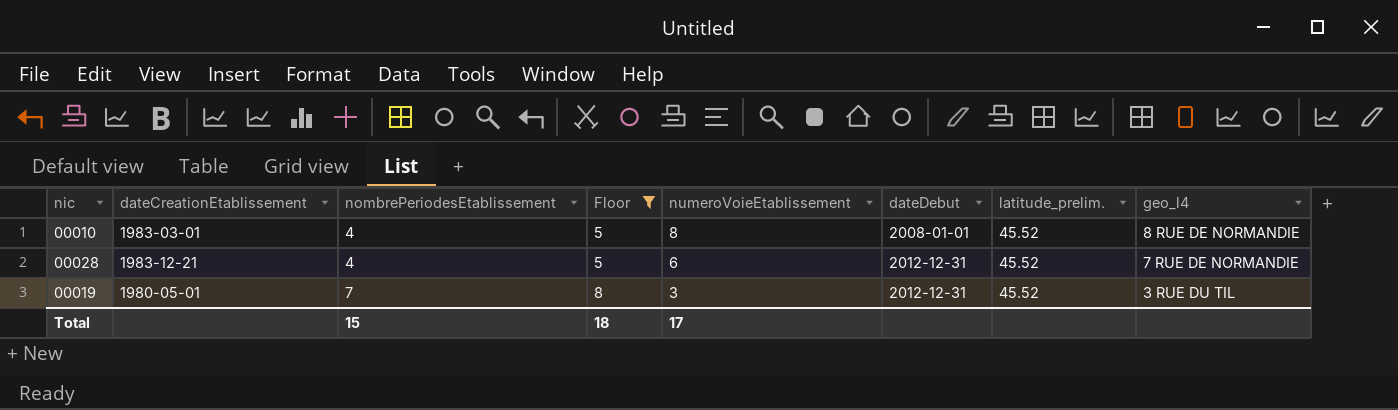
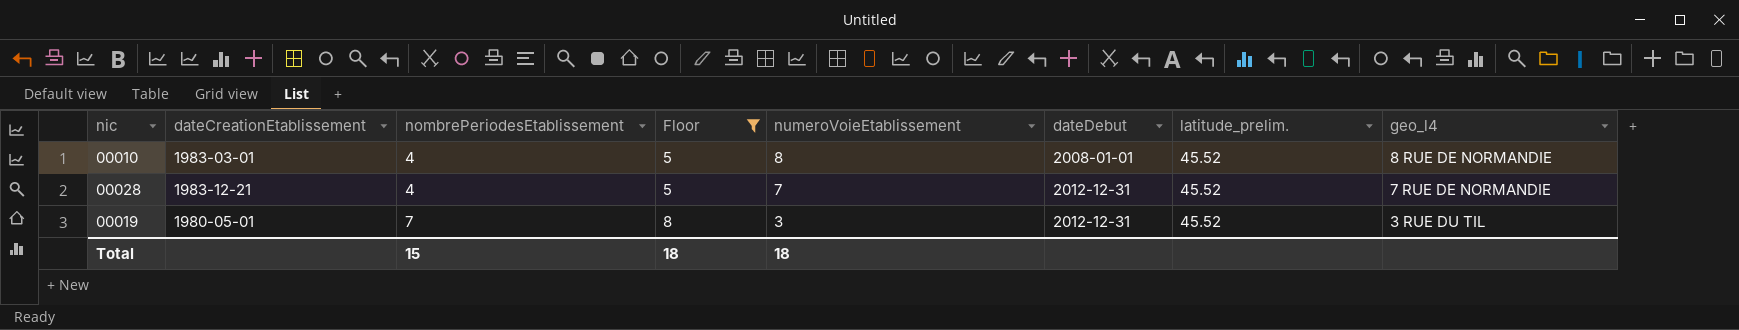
00028 | numeroVoieEtablissement: 6 -> 7
Total | numeroVoieEtablissement: 17 -> 18

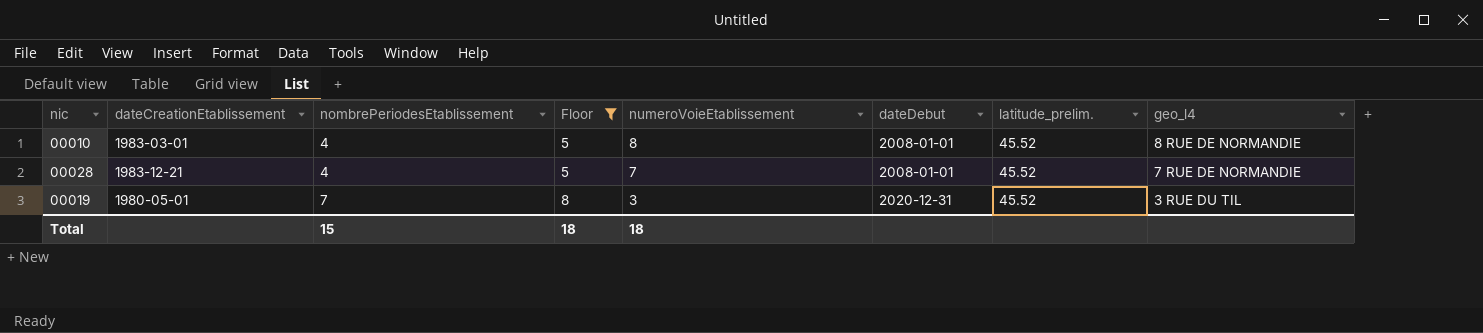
00028 | dateDebut: 2012-12-31 -> 2008-01-01
00019 | dateDebut: 2012-12-31 -> 2020-12-31

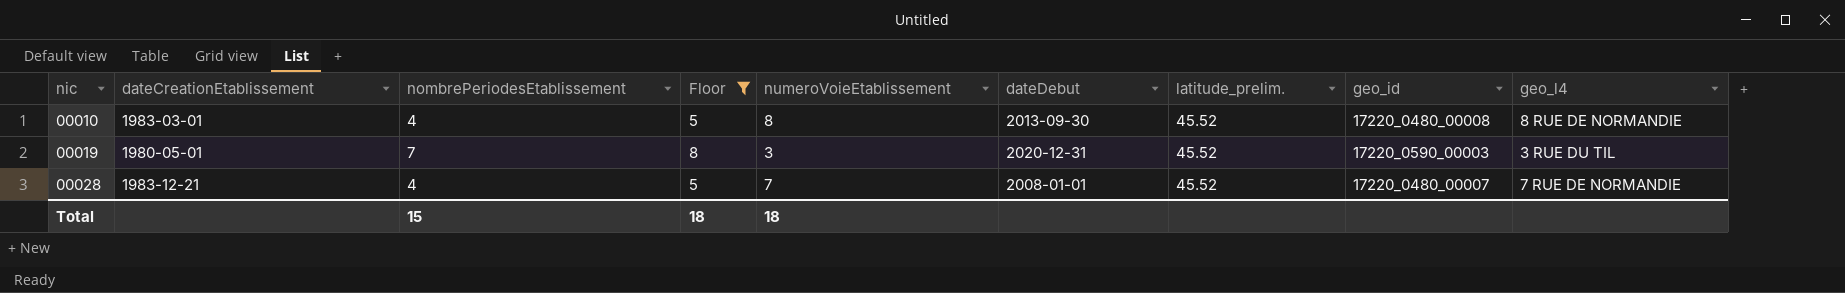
row order: nombrePeriodesEtablissement ascending -> nic ascending
column geo_id | position: none -> 8
00010 | dateDebut: 2008-01-01 -> 2013-09-30

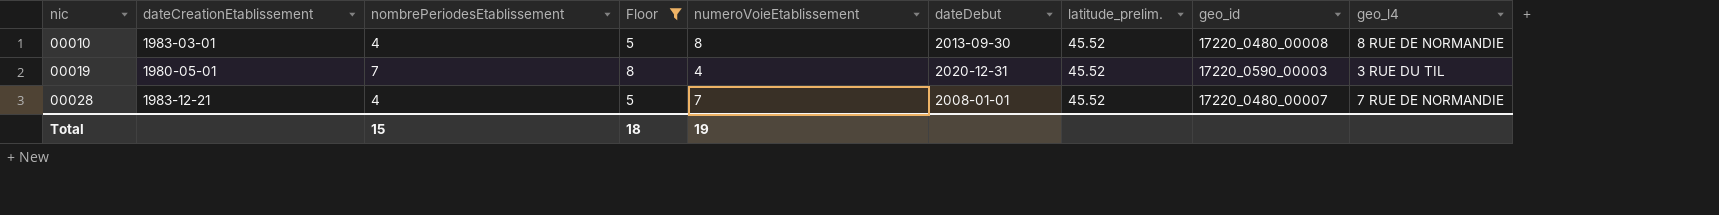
00019 | numeroVoieEtablissement: 3 -> 4
Total | numeroVoieEtablissement: 18 -> 19

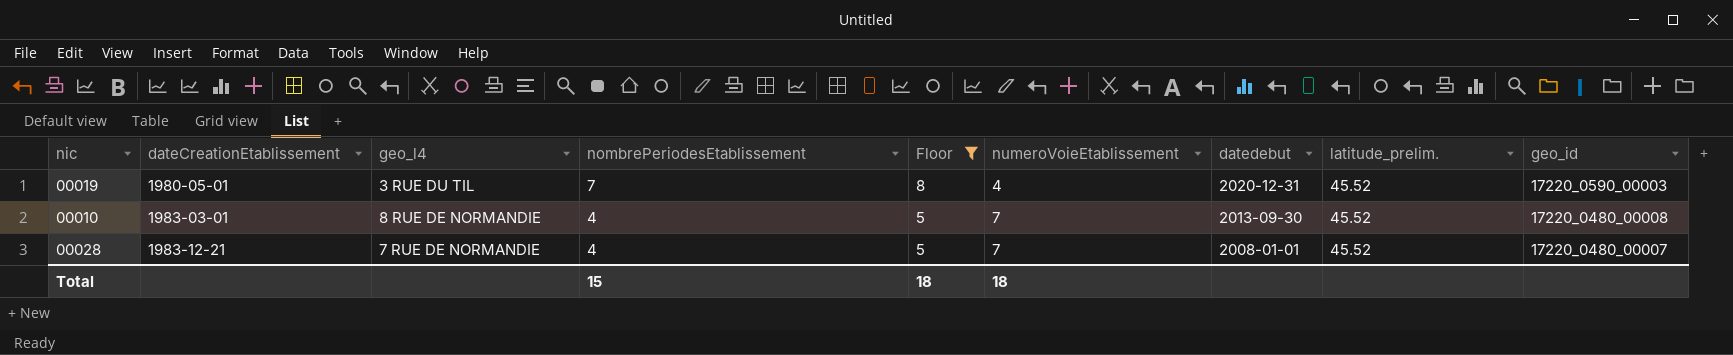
row order: nic ascending -> dateCreationEtablissement ascending
column geo_l4 | position: 9 -> 3
column name: dateDebut -> datedebut
00010 | numeroVoieEtablissement: 8 -> 7
Total | numeroVoieEtablissement: 19 -> 18

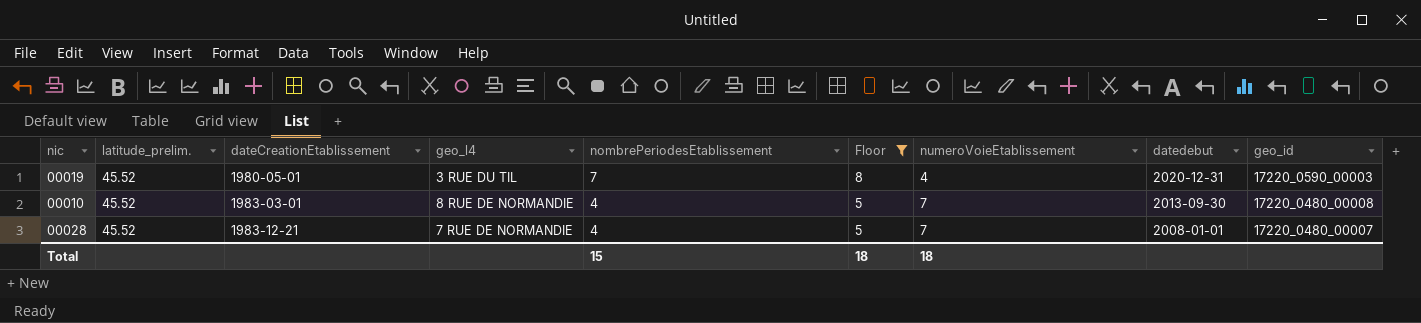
column latitude_prelim. | position: 8 -> 2

